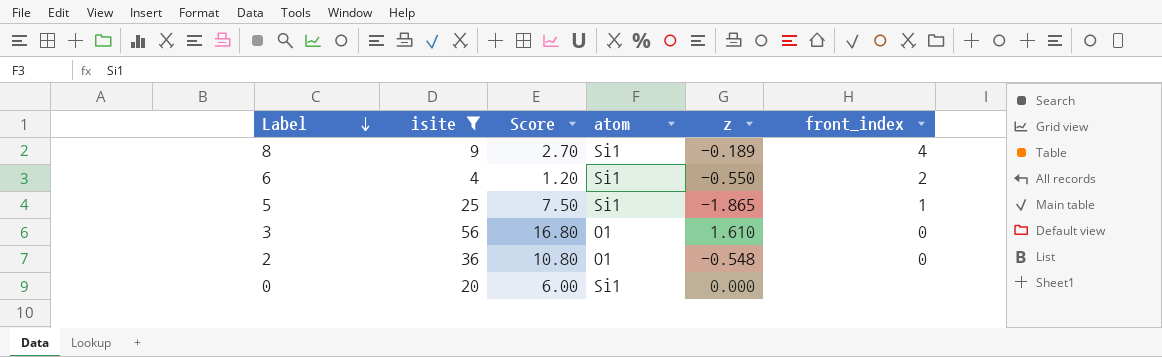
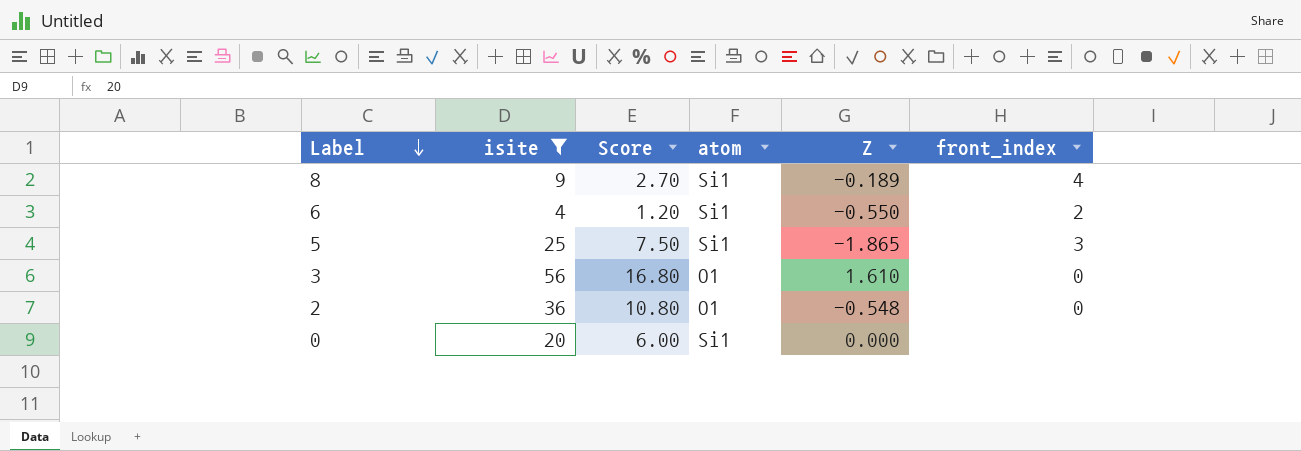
column name: z -> Z
5 | front_index: 1 -> 3

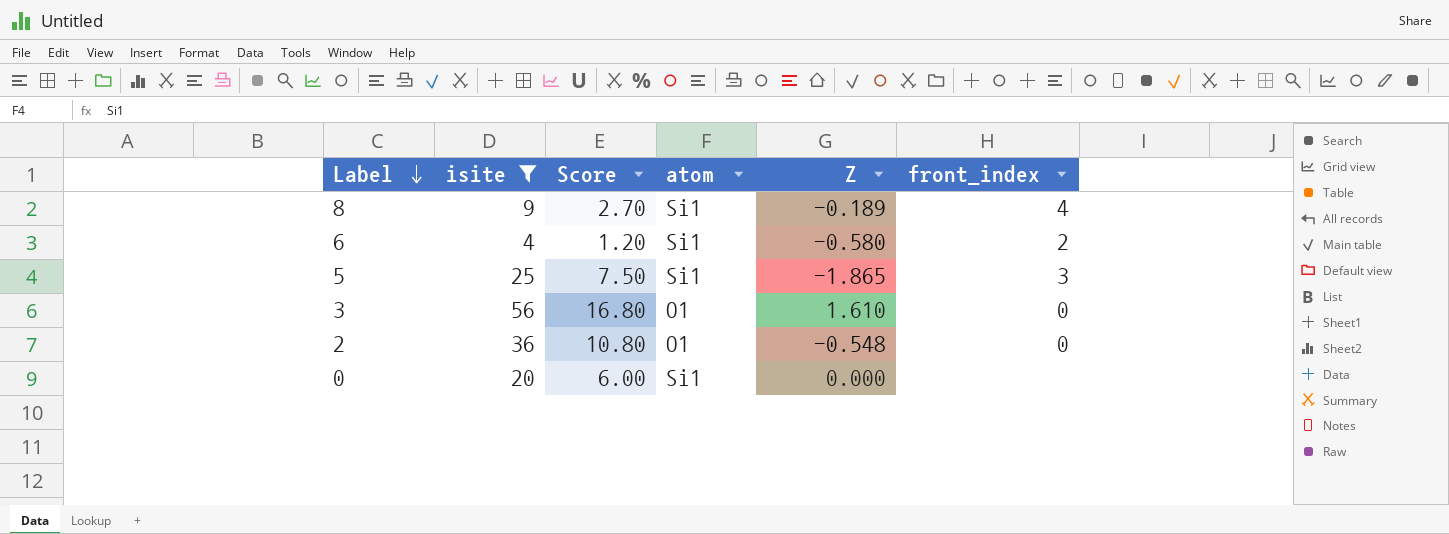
6 | Z: -0.550 -> -0.580

